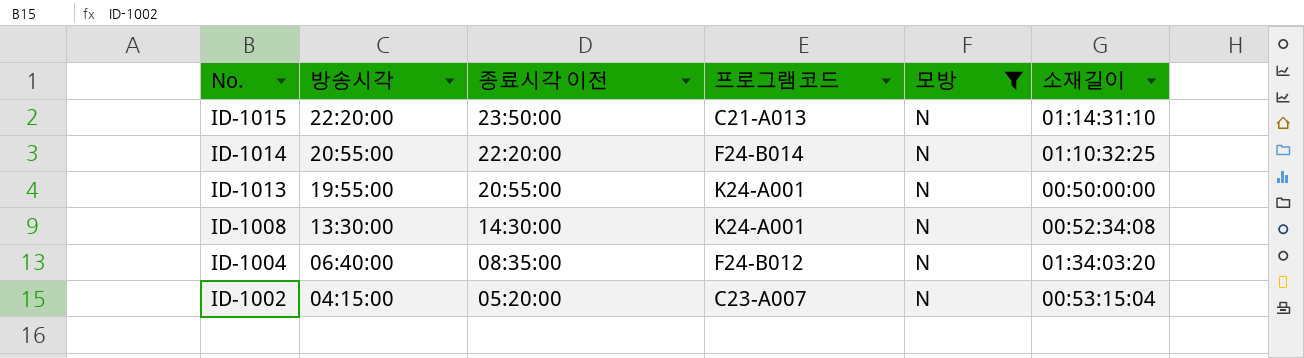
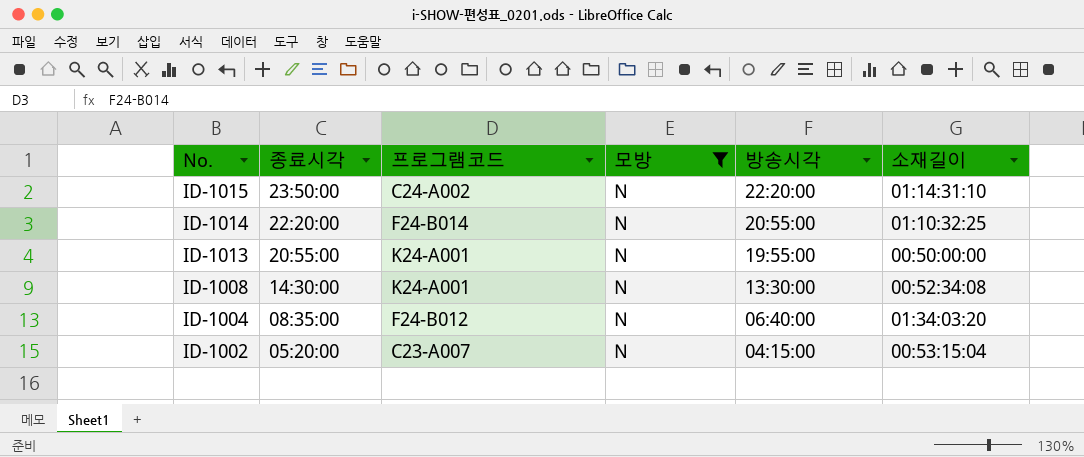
column name: 종료시각 이전 -> 종료시각
column 방송시각 | position: 2 -> 5
ID-1015 | 프로그램코드: C21-A013 -> C24-A002

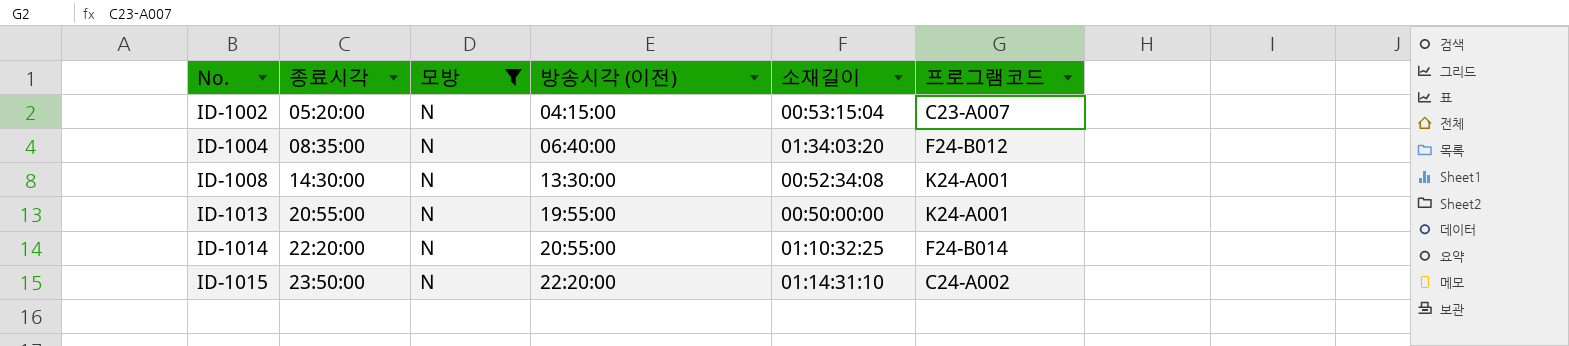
row order: No. descending -> No. ascending
column name: 방송시각 -> 방송시각 (이전)
column 프로그램코드 | position: 3 -> 6

